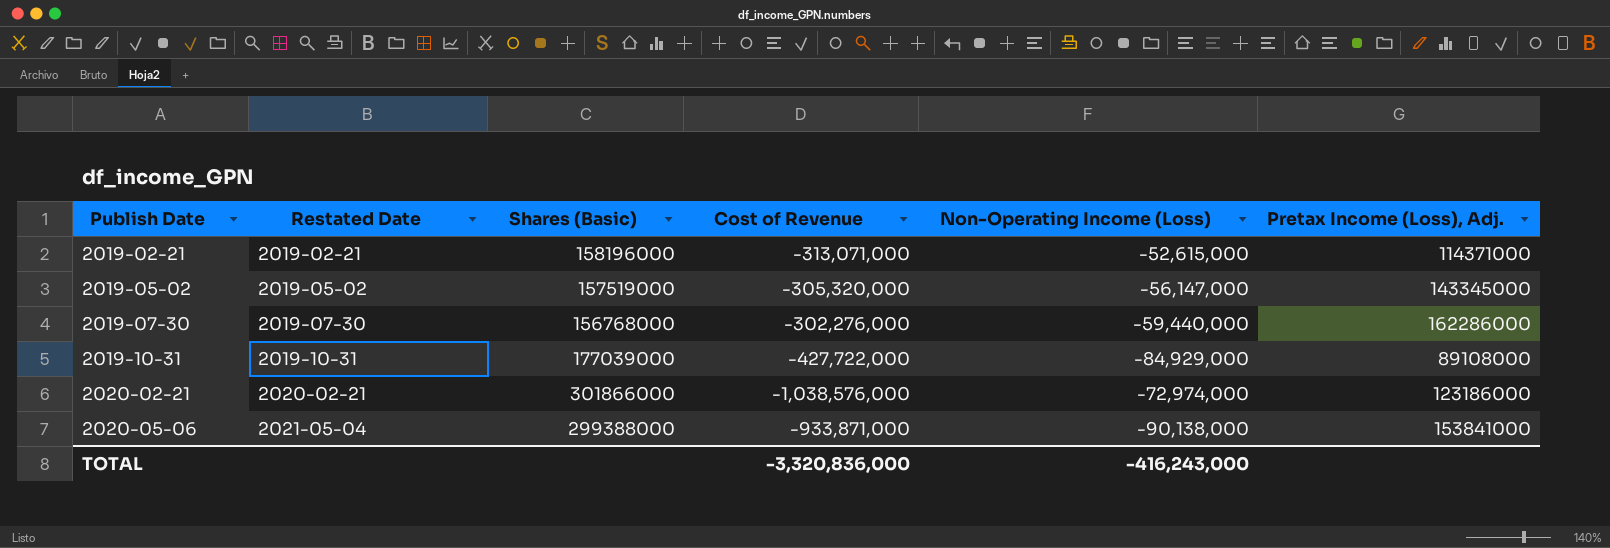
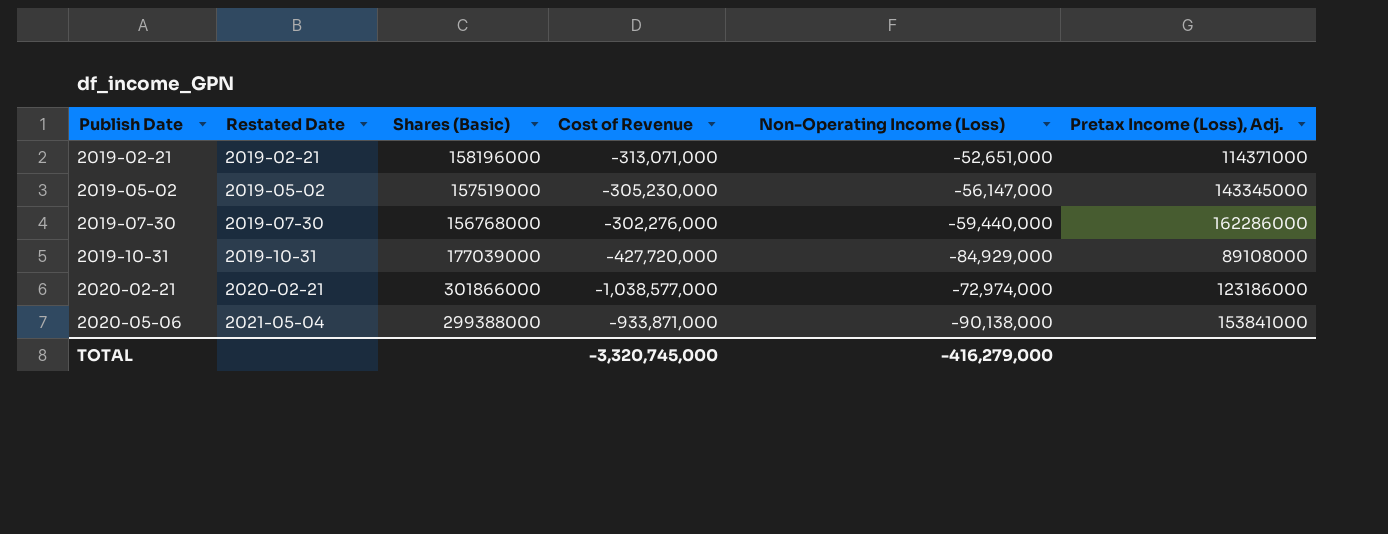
2019-02-21 | Non-Operating Income (Loss): -52,615,000 -> -52,651,000
2019-05-02 | Cost of Revenue: -305,320,000 -> -305,230,000
2019-10-31 | Cost of Revenue: -427,722,000 -> -427,720,000
2020-02-21 | Cost of Revenue: -1,038,576,000 -> -1,038,577,000
TOTAL | Cost of Revenue: -3,320,836,000 -> -3,320,745,000
TOTAL | Non-Operating Income (Loss): -416,243,000 -> -416,279,000

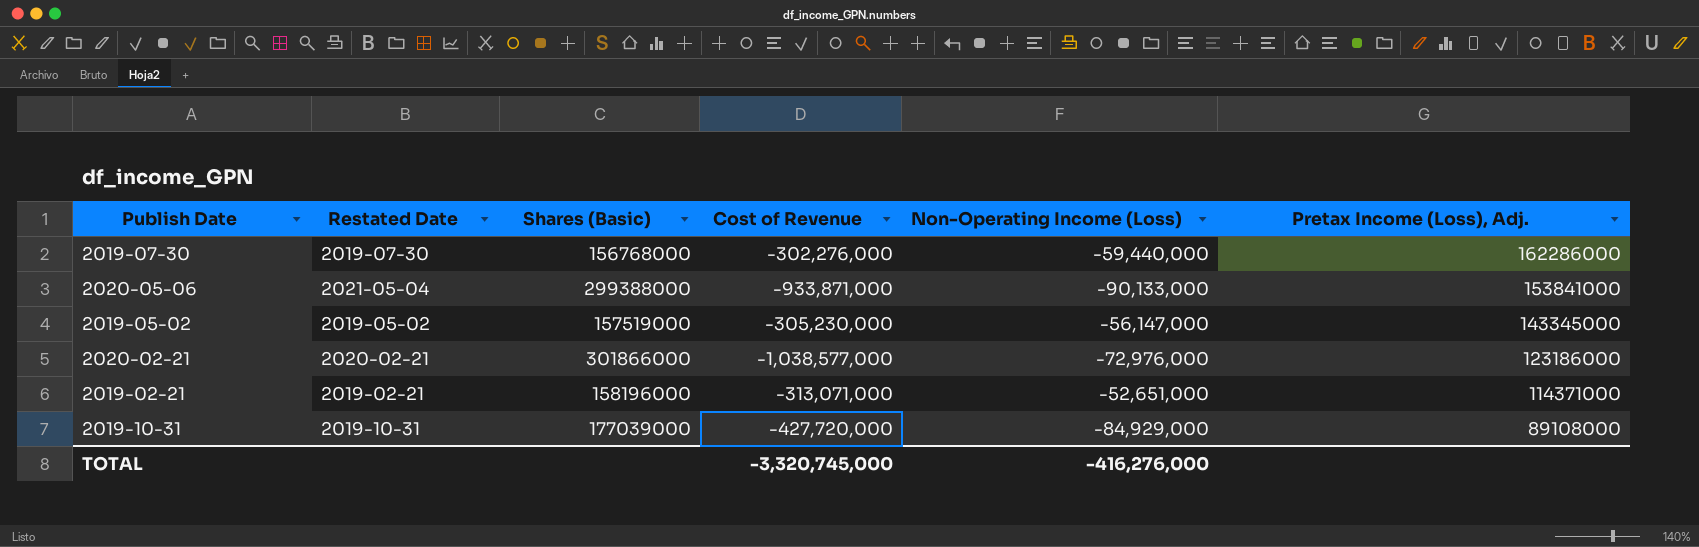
row order: Publish Date ascending -> Pretax Income (Loss), Adj. descending
2020-05-06 | Non-Operating Income (Loss): -90,138,000 -> -90,133,000
2020-02-21 | Non-Operating Income (Loss): -72,974,000 -> -72,976,000
TOTAL | Non-Operating Income (Loss): -416,279,000 -> -416,276,000

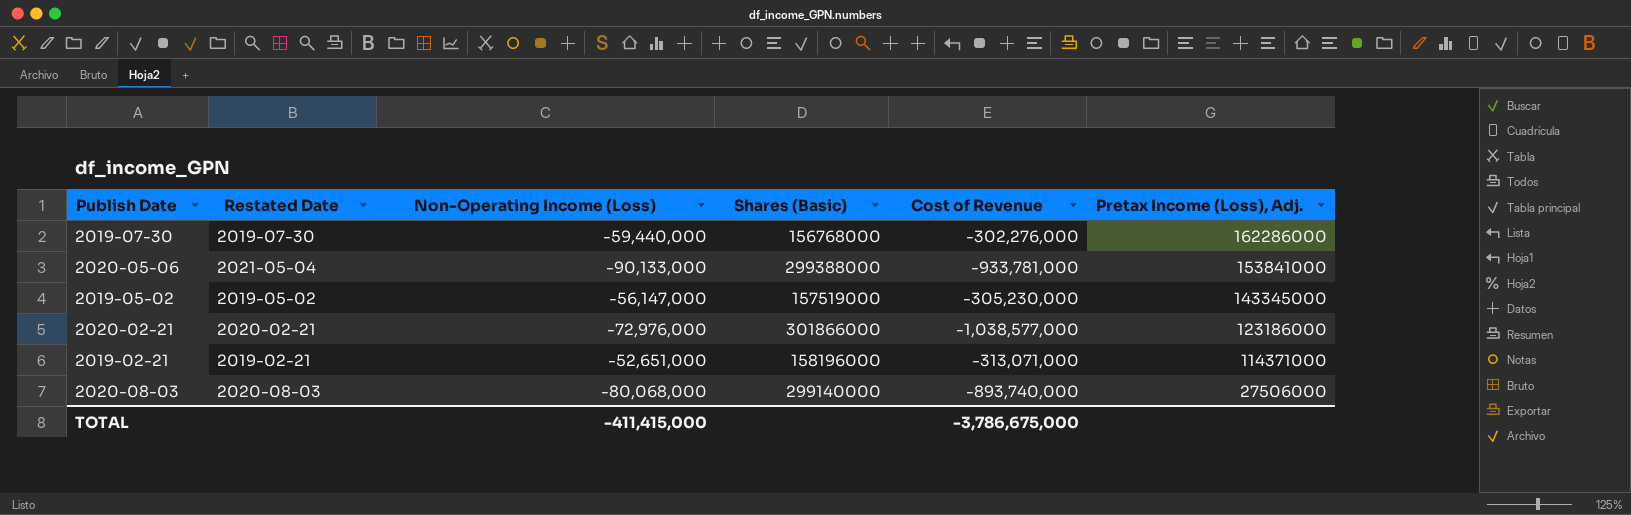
column Non-Operating Income (Loss) | position: 5 -> 3
row 2019-10-31: 2019-10-31 | 177039000 | -427,720,000 | -84,929,000 | 89108000 -> none
2020-05-06 | Cost of Revenue: -933,871,000 -> -933,781,000
row 2020-08-03: none -> 2020-08-03 | -80,068,000 | 299140000 | -893,740,000 | 27506000
TOTAL | Non-Operating Income (Loss): -416,276,000 -> -411,415,000
TOTAL | Cost of Revenue: -3,320,745,000 -> -3,786,675,000

